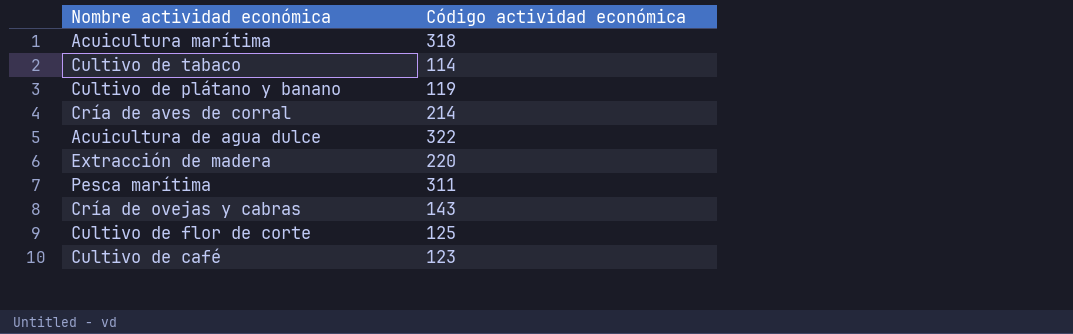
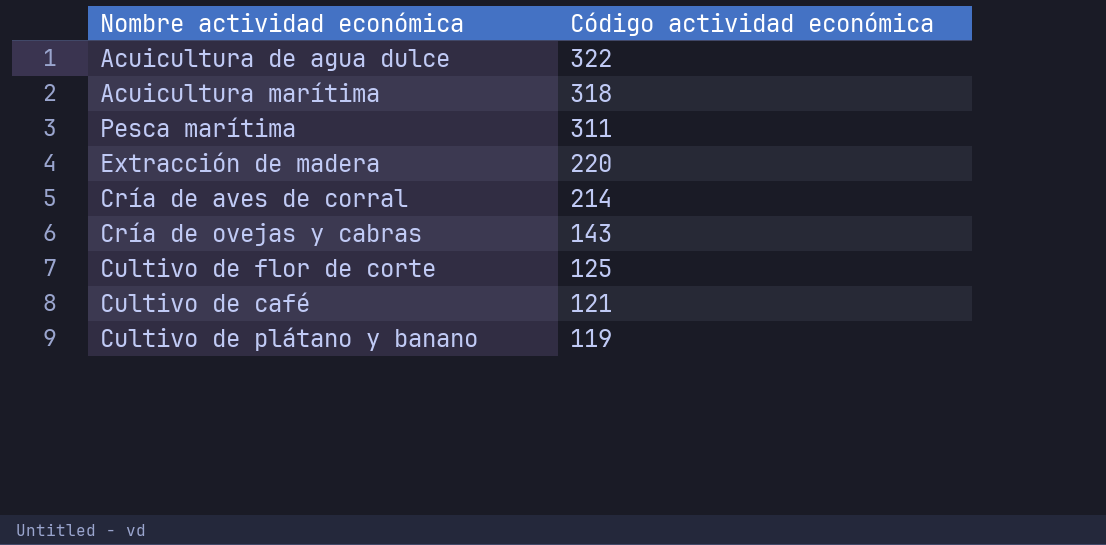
row order: none -> Código actividad económica descending
row Cultivo de tabaco: 114 -> none
Cultivo de café | Código actividad económica: 123 -> 121

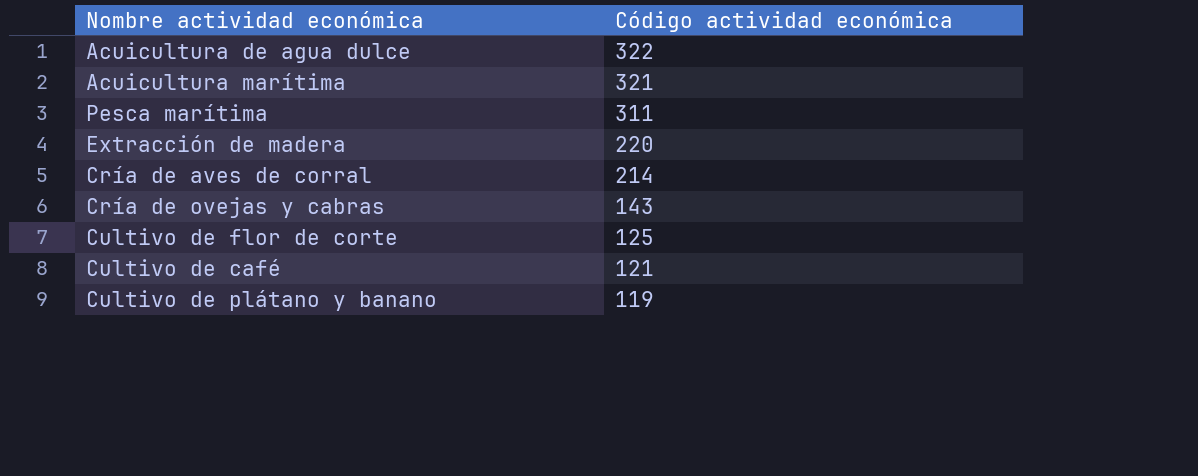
Acuicultura marítima | Código actividad económica: 318 -> 321

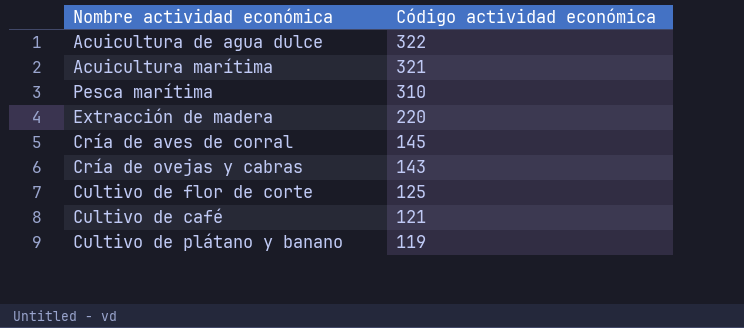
Pesca marítima | Código actividad económica: 311 -> 310
Cría de aves de corral | Código actividad económica: 214 -> 145

